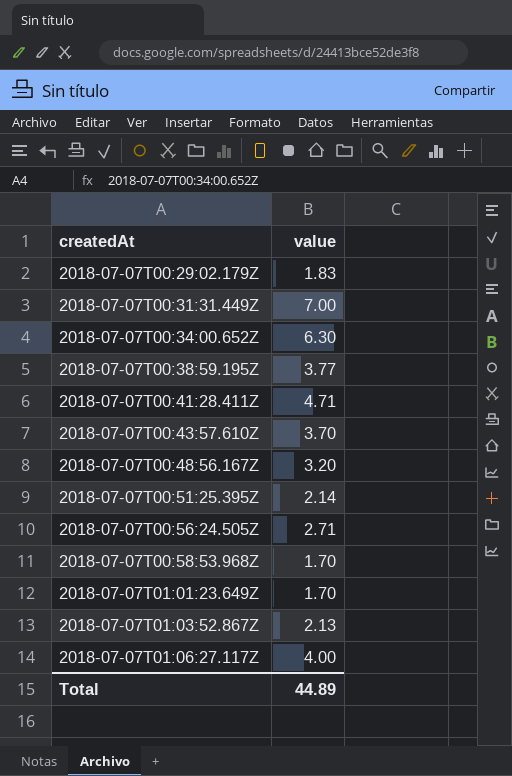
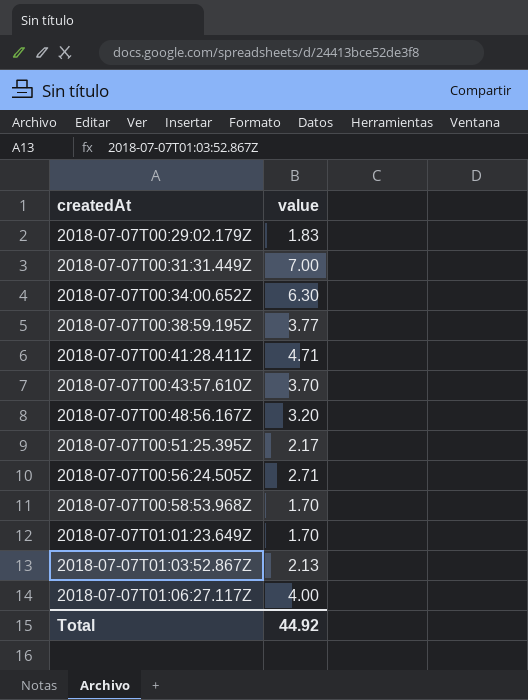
2018-07-07T00:51:25.395Z | value: 2.14 -> 2.17
Total | value: 44.89 -> 44.92

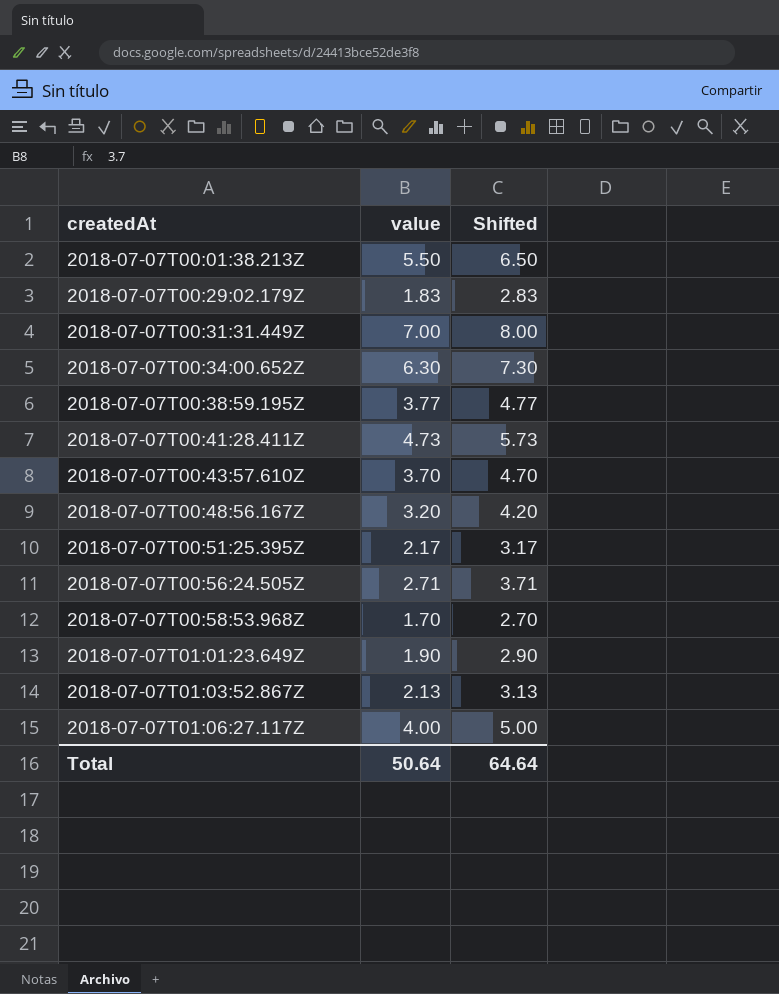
column Shifted | formula: none -> [value] + 1
row 2018-07-07T00:01:38.213Z: none -> 5.50 | 6.50
2018-07-07T00:41:28.411Z | value: 4.71 -> 4.73
2018-07-07T01:01:23.649Z | value: 1.70 -> 1.90
Total | value: 44.92 -> 50.64

